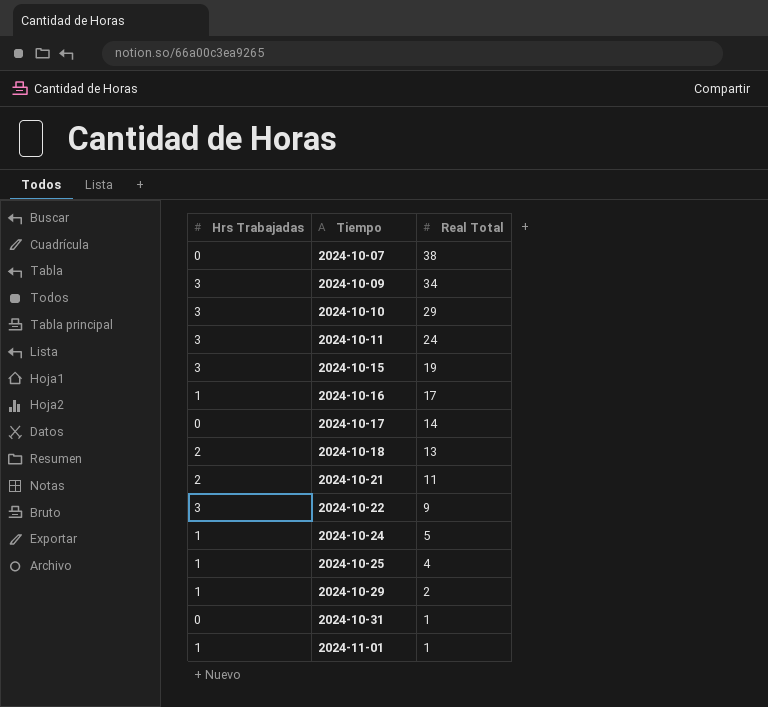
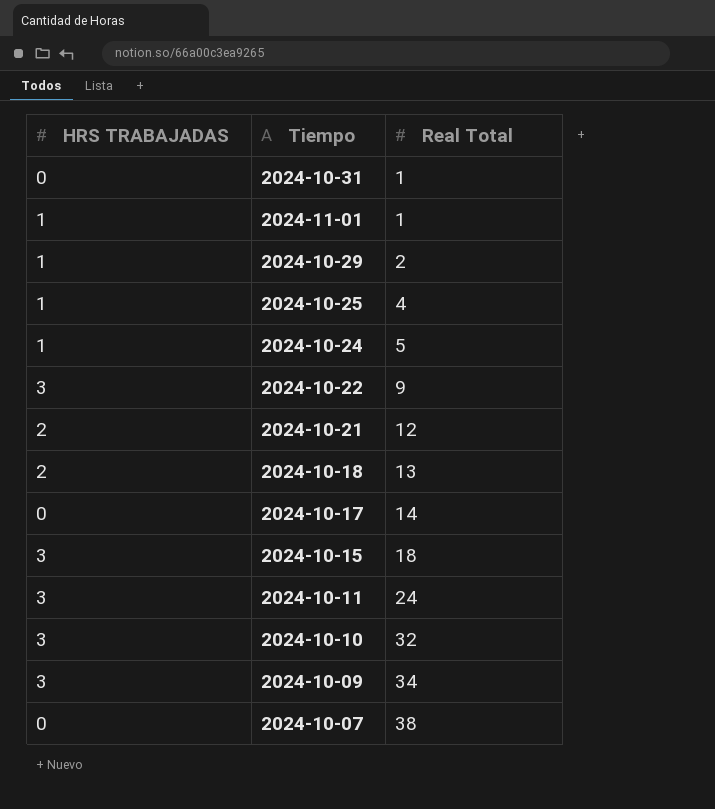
row order: Tiempo ascending -> Real Total ascending
column name: Hrs Trabajadas -> HRS TRABAJADAS
row 2024-10-16: 1 | 17 -> none
2024-10-21 | Real Total: 11 -> 12
2024-10-15 | Real Total: 19 -> 18
2024-10-10 | Real Total: 29 -> 32

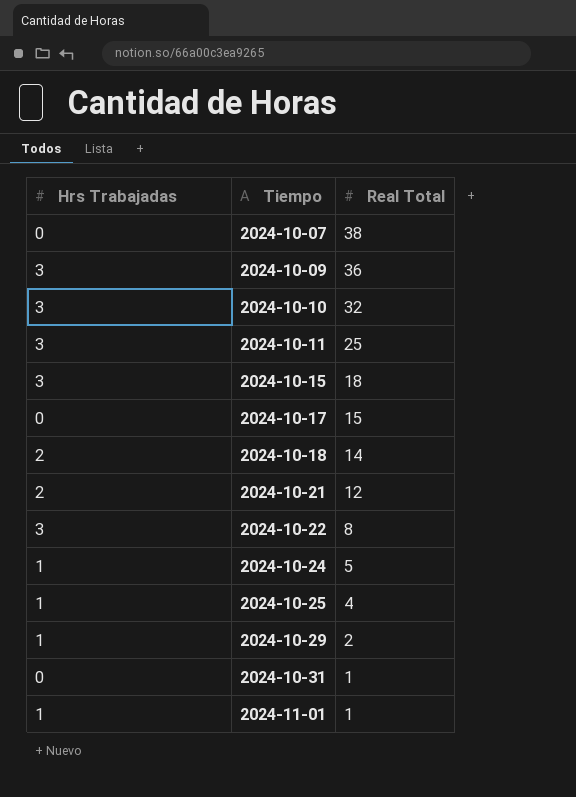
row order: Real Total ascending -> Tiempo ascending
column name: HRS TRABAJADAS -> Hrs Trabajadas
2024-10-09 | Real Total: 34 -> 36
2024-10-11 | Real Total: 24 -> 25
2024-10-17 | Real Total: 14 -> 15
2024-10-18 | Real Total: 13 -> 14
2024-10-22 | Real Total: 9 -> 8

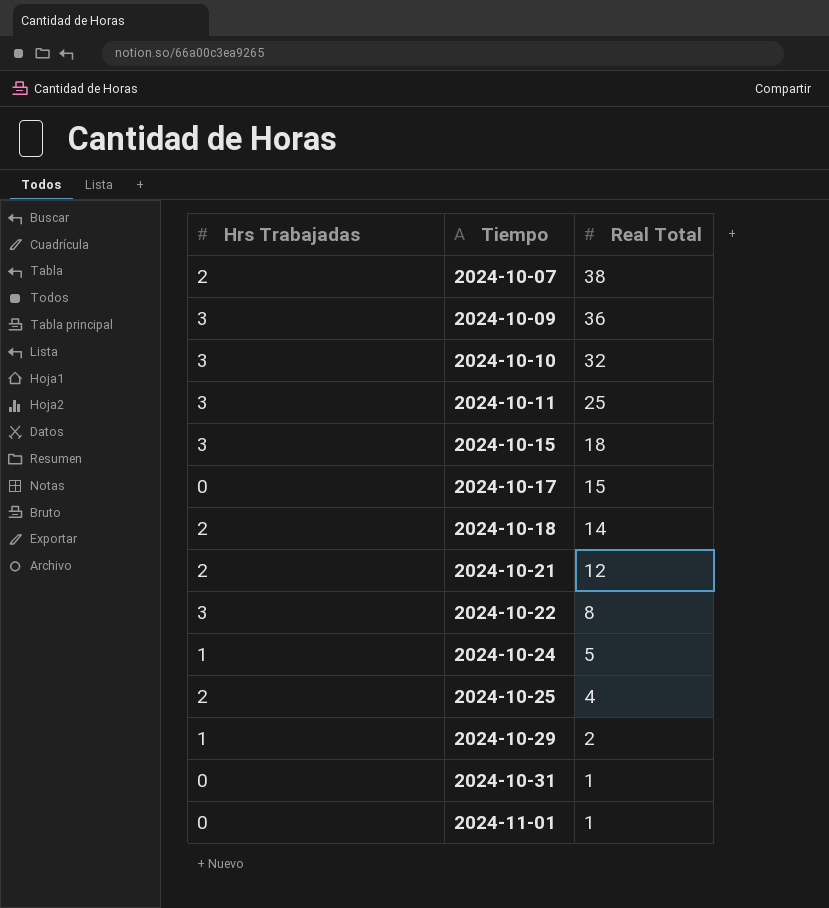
2024-10-07 | Hrs Trabajadas: 0 -> 2
2024-10-25 | Hrs Trabajadas: 1 -> 2
2024-11-01 | Hrs Trabajadas: 1 -> 0

